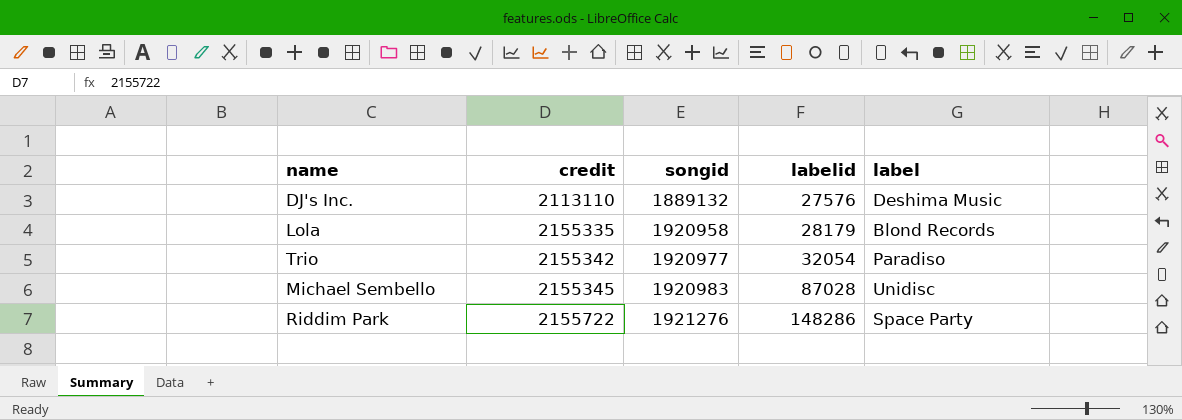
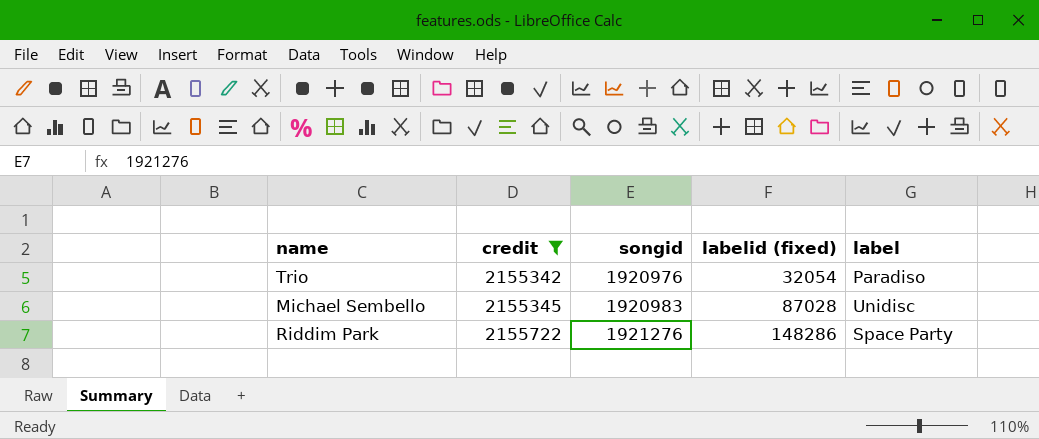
filter: none -> credit >= 2155342
column name: labelid -> labelid (fixed)
Trio | songid: 1920977 -> 1920976

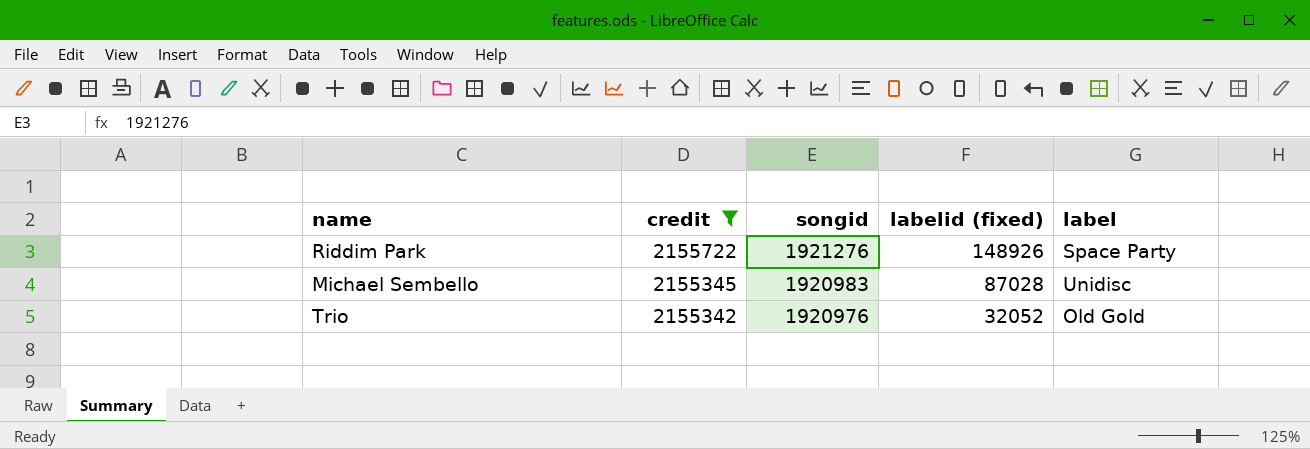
row order: credit ascending -> credit descending
Riddim Park | labelid (fixed): 148286 -> 148926
Trio | labelid (fixed): 32054 -> 32052
Trio | label: Paradiso -> Old Gold

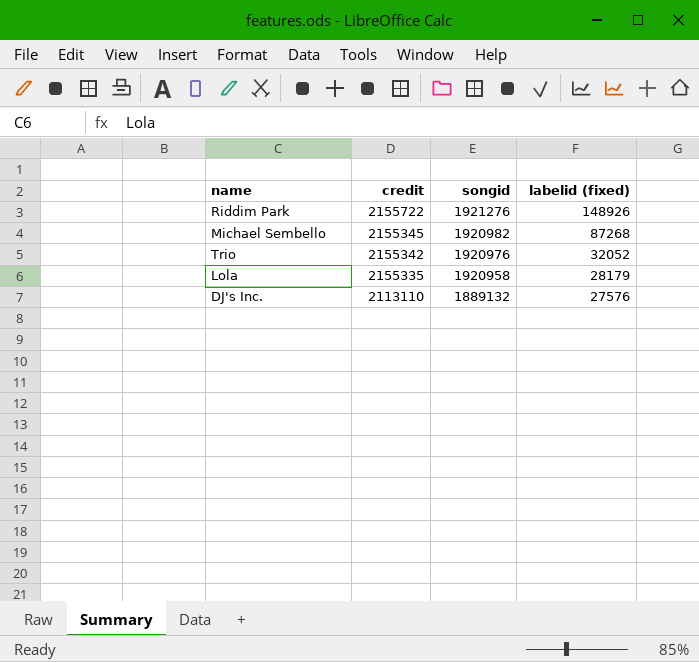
filter: credit >= 2155342 -> none
column label | position: 5 -> none
Michael Sembello | songid: 1920983 -> 1920982
Michael Sembello | labelid (fixed): 87028 -> 87268

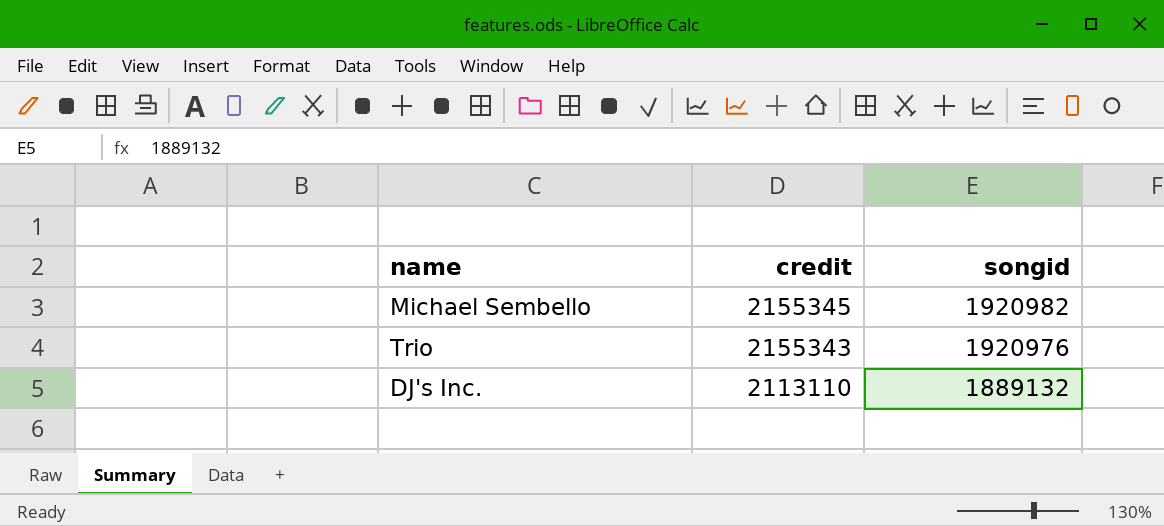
column labelid (fixed) | position: 4 -> none
row Riddim Park: 2155722 | 1921276 | 148926 -> none
row Lola: 2155335 | 1920958 | 28179 -> none
Trio | credit: 2155342 -> 2155343

